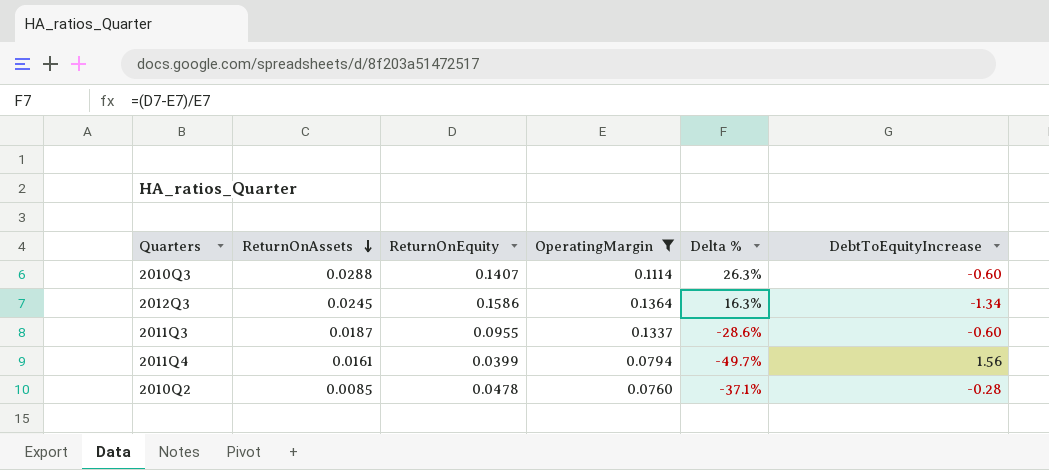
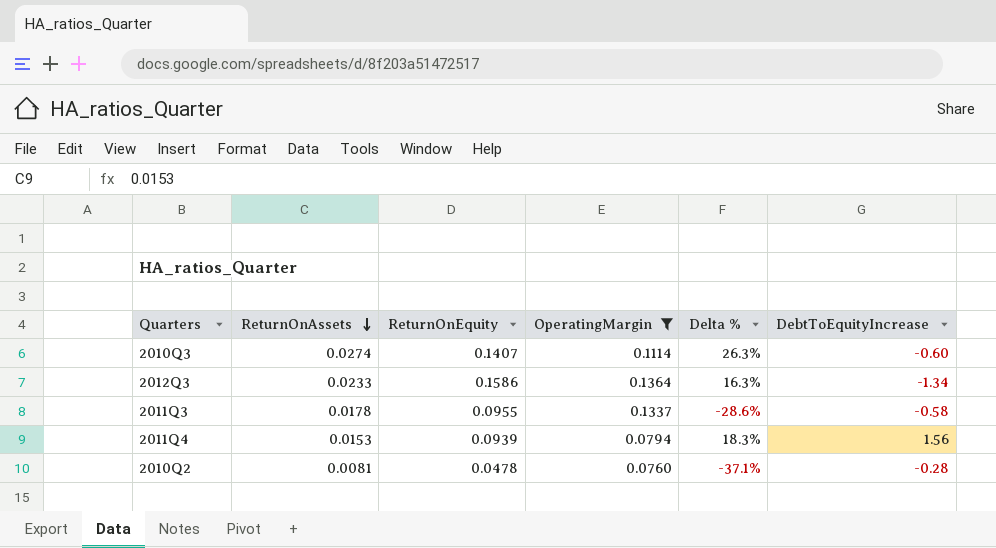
2010Q3 | ReturnOnAssets: 0.0288 -> 0.0274
2012Q3 | ReturnOnAssets: 0.0245 -> 0.0233
2011Q3 | ReturnOnAssets: 0.0187 -> 0.0178
2011Q3 | DebtToEquityIncrease: -0.60 -> -0.58
2011Q4 | ReturnOnAssets: 0.0161 -> 0.0153
2011Q4 | ReturnOnEquity: 0.0399 -> 0.0939
2011Q4 | Delta %: -49.7% -> 18.3%
2010Q2 | ReturnOnAssets: 0.0085 -> 0.0081

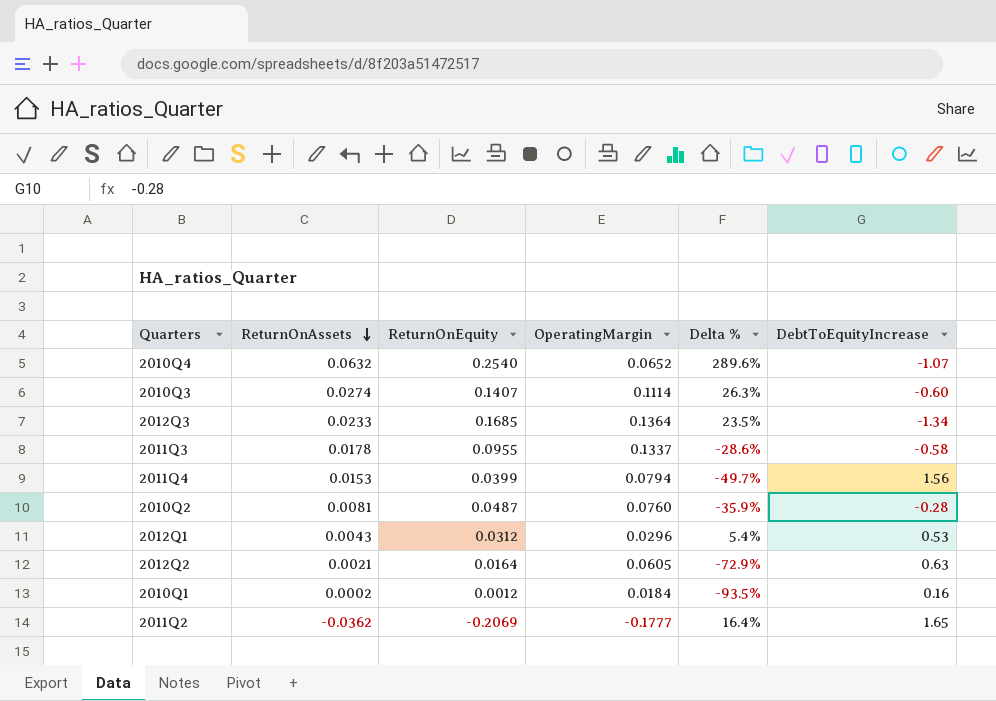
filter: OperatingMargin >= 0.0760 -> none
2012Q3 | ReturnOnEquity: 0.1586 -> 0.1685
2012Q3 | Delta %: 16.3% -> 23.5%
2011Q4 | ReturnOnEquity: 0.0939 -> 0.0399
2011Q4 | Delta %: 18.3% -> -49.7%
2010Q2 | ReturnOnEquity: 0.0478 -> 0.0487
2010Q2 | Delta %: -37.1% -> -35.9%

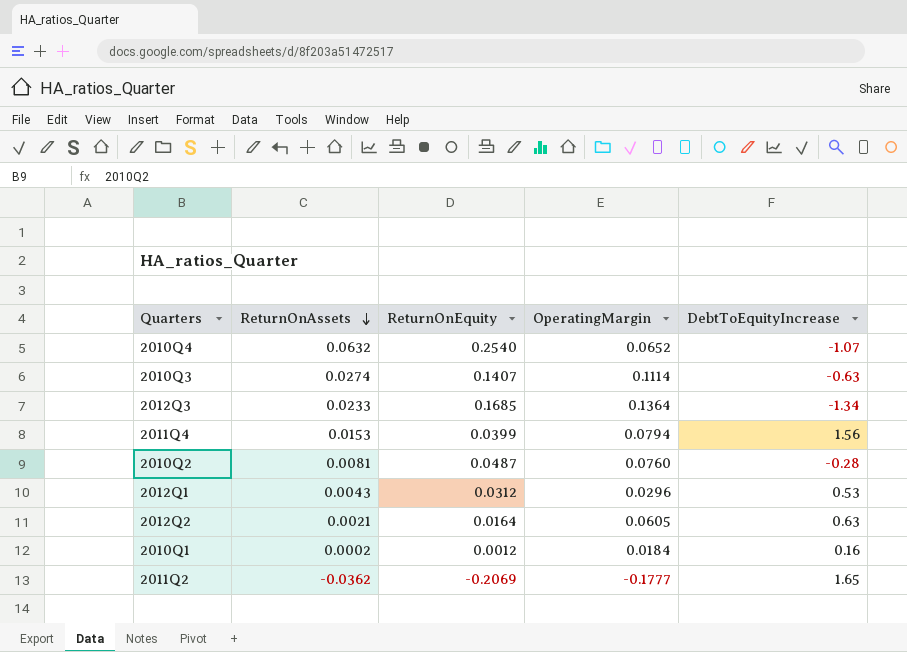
column Delta % | formula: ([ReturnOnEquity] - [OperatingMargin]) / [OperatingMargin] -> none
row 2011Q3: 0.0178 | 0.0955 | 0.1337 | -28.6% | -0.58 -> none
2010Q3 | DebtToEquityIncrease: -0.60 -> -0.63

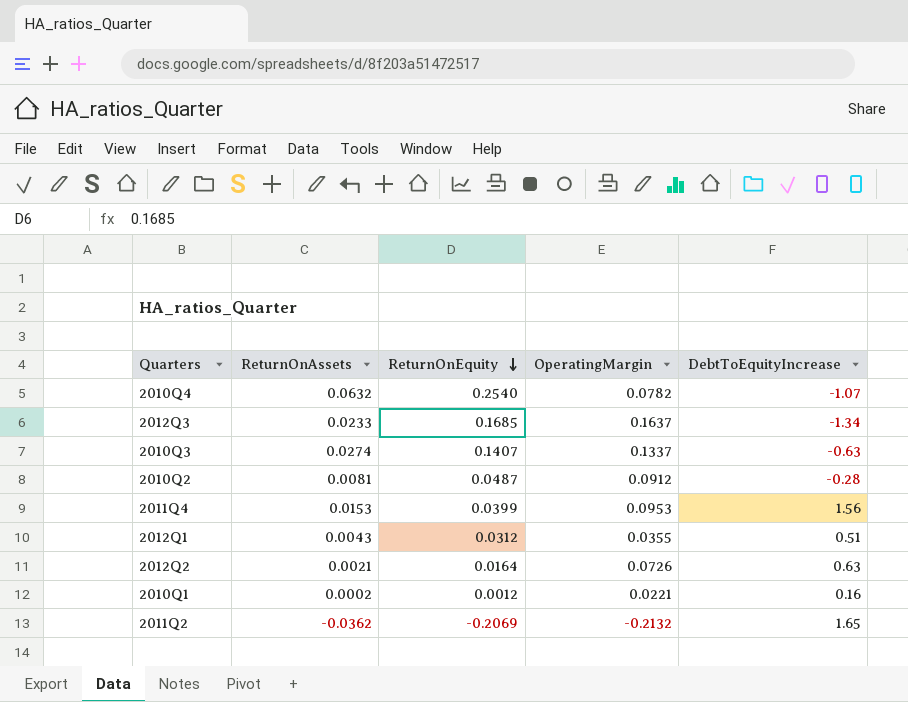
row order: ReturnOnAssets descending -> ReturnOnEquity descending
2010Q4 | OperatingMargin: 0.0652 -> 0.0782
2012Q3 | OperatingMargin: 0.1364 -> 0.1637
2010Q3 | OperatingMargin: 0.1114 -> 0.1337
2010Q2 | OperatingMargin: 0.0760 -> 0.0912
2011Q4 | OperatingMargin: 0.0794 -> 0.0953
2012Q1 | OperatingMargin: 0.0296 -> 0.0355
2012Q1 | DebtToEquityIncrease: 0.53 -> 0.51
2012Q2 | OperatingMargin: 0.0605 -> 0.0726
2010Q1 | OperatingMargin: 0.0184 -> 0.0221
2011Q2 | OperatingMargin: -0.1777 -> -0.2132

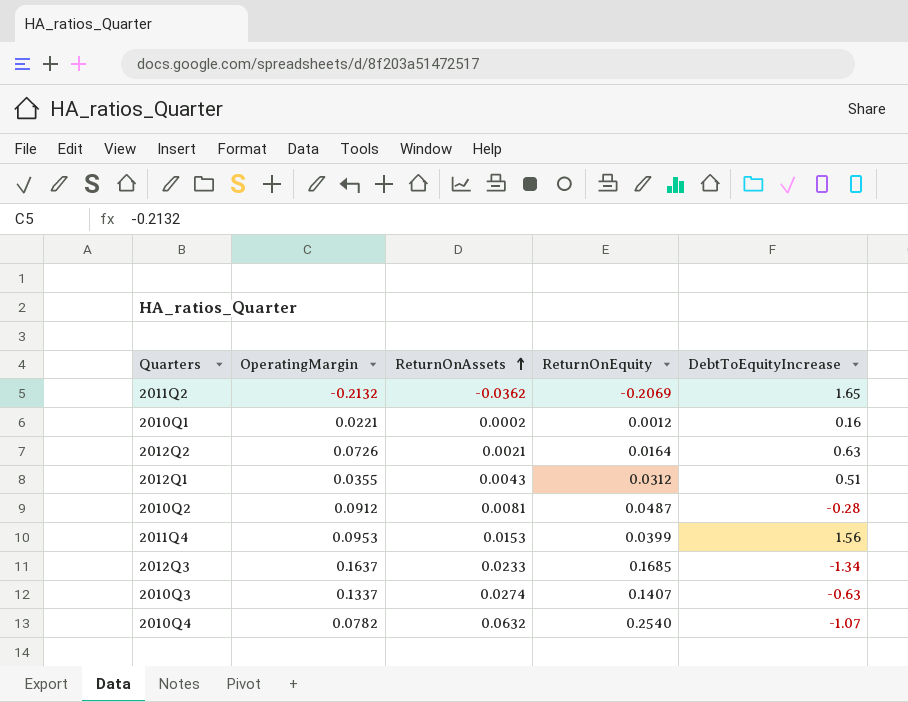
row order: ReturnOnEquity descending -> ReturnOnAssets ascending
column OperatingMargin | position: 4 -> 2

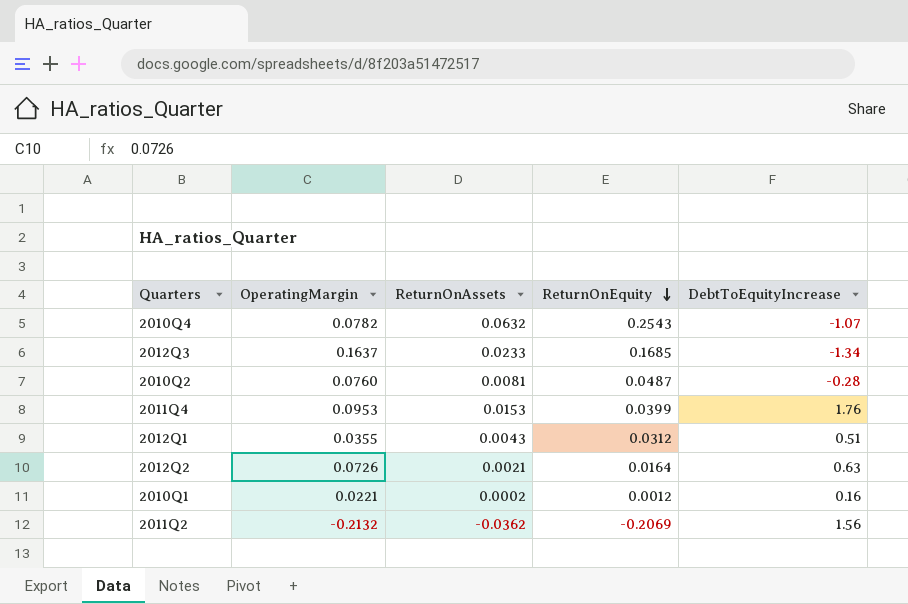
row order: ReturnOnAssets ascending -> ReturnOnEquity descending
row 2010Q3: 0.1337 | 0.0274 | 0.1407 | -0.63 -> none
2010Q4 | ReturnOnEquity: 0.2540 -> 0.2543
2010Q2 | OperatingMargin: 0.0912 -> 0.0760
2011Q4 | DebtToEquityIncrease: 1.56 -> 1.76
2011Q2 | DebtToEquityIncrease: 1.65 -> 1.56

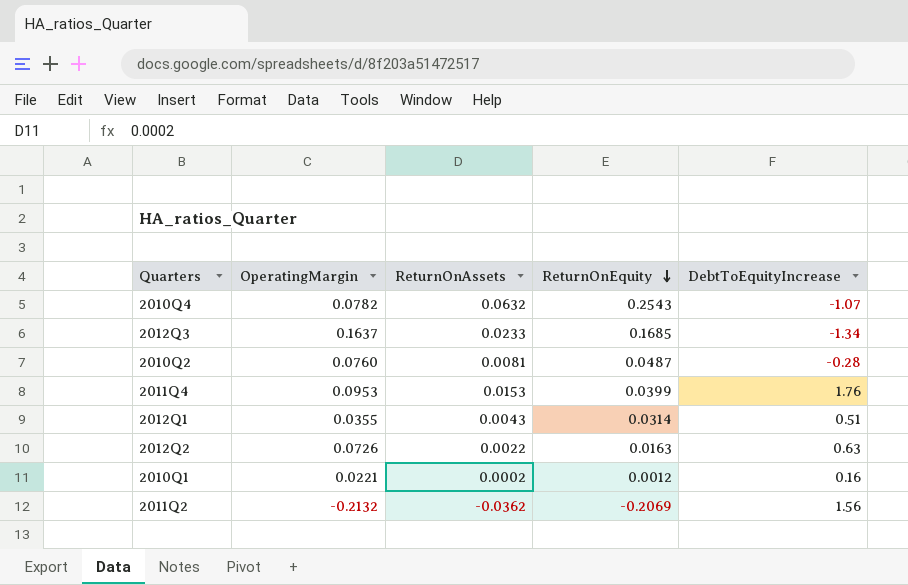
2012Q1 | ReturnOnEquity: 0.0312 -> 0.0314
2012Q2 | ReturnOnAssets: 0.0021 -> 0.0022
2012Q2 | ReturnOnEquity: 0.0164 -> 0.0163

